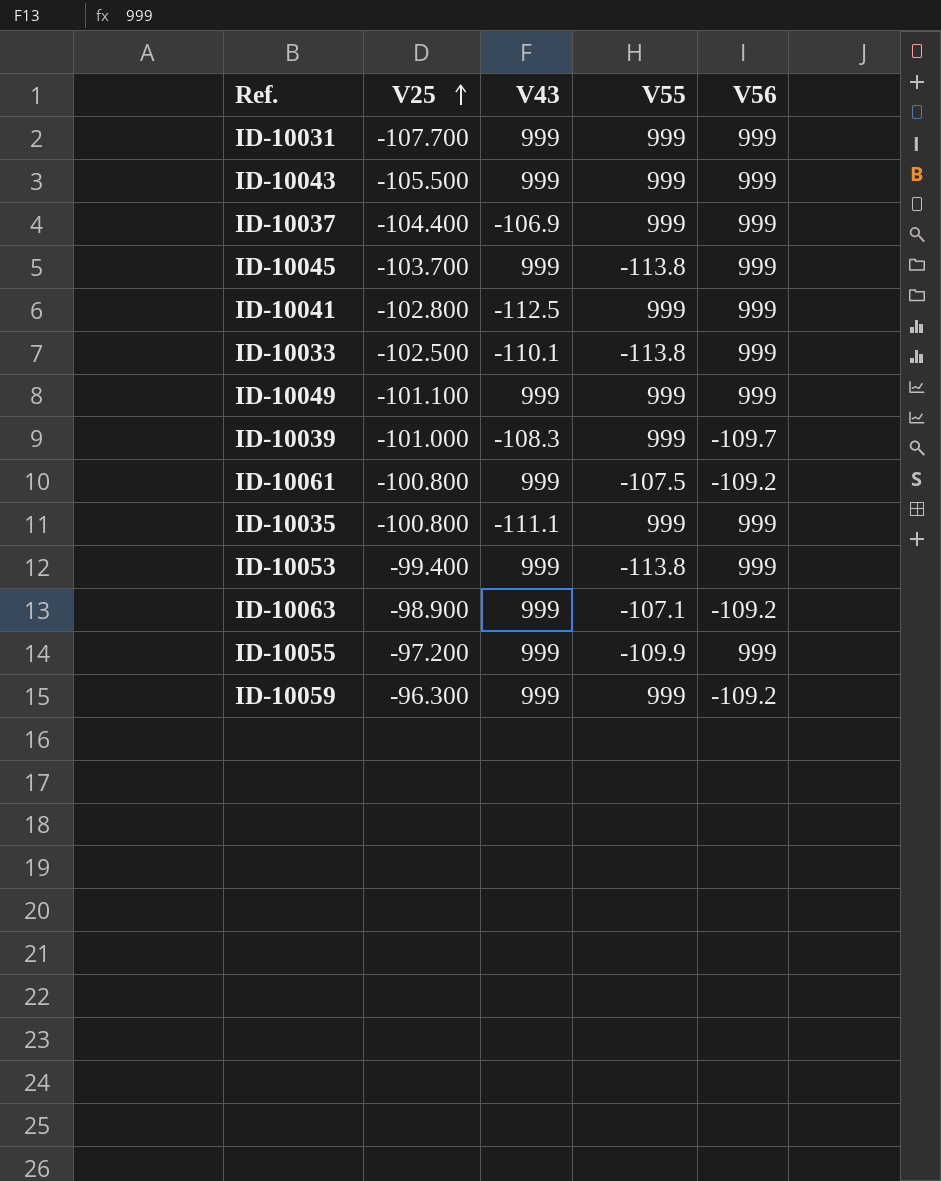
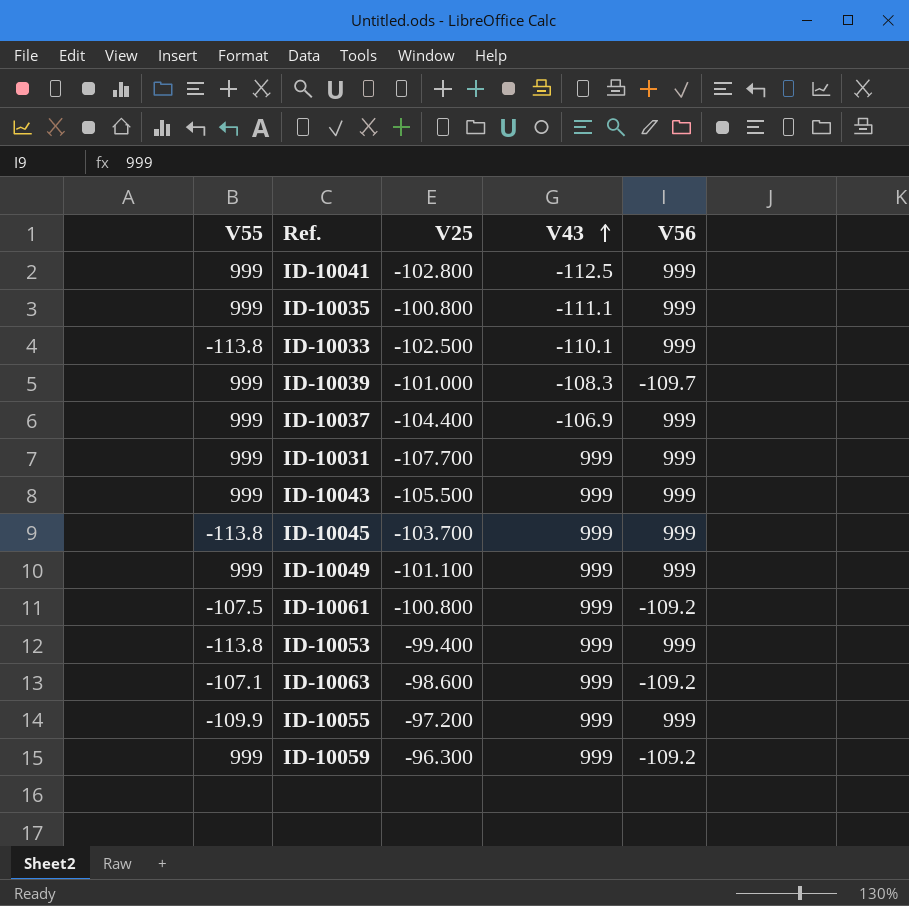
row order: V25 ascending -> V43 ascending
column V55 | position: 4 -> 1
ID-10063 | V25: -98.900 -> -98.600

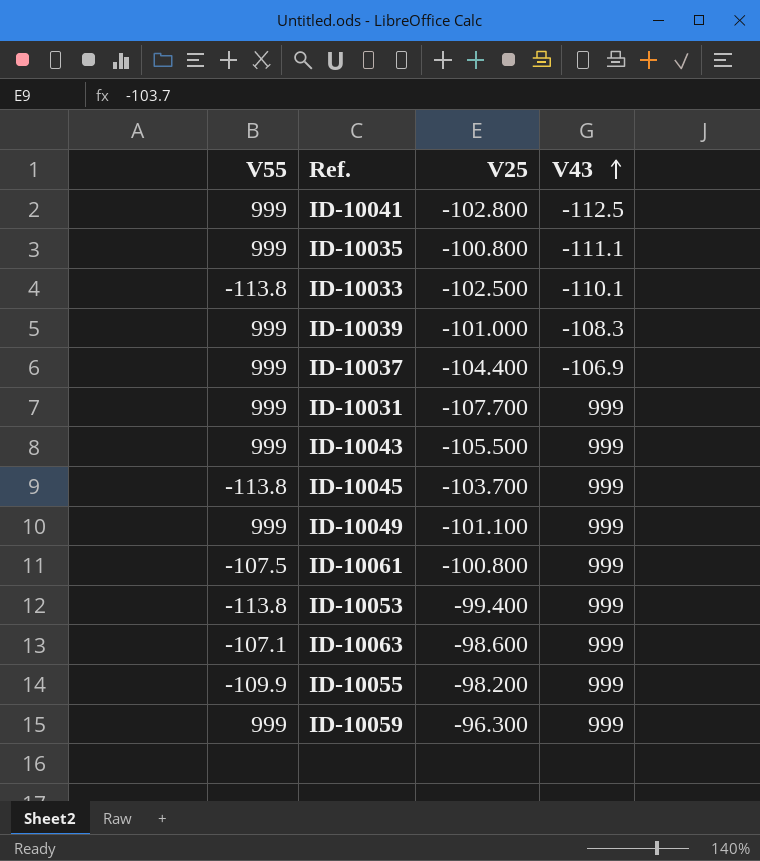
column V56 | position: 5 -> none
ID-10055 | V25: -97.200 -> -98.200

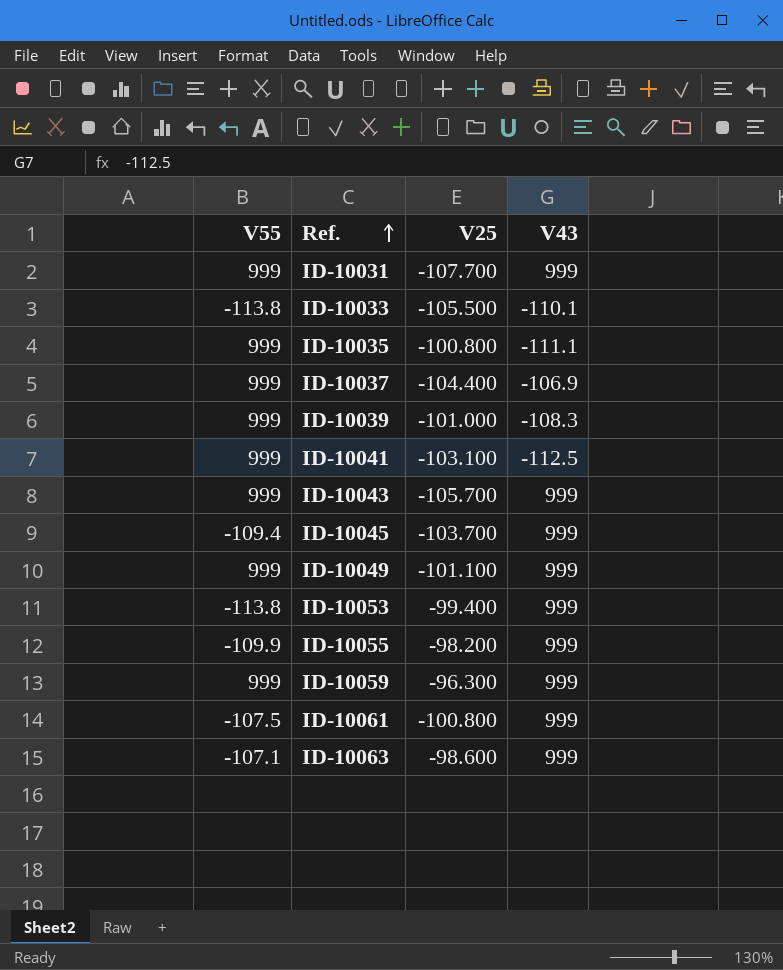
row order: V43 ascending -> Ref. ascending
ID-10033 | V25: -102.500 -> -105.500
ID-10041 | V25: -102.800 -> -103.100
ID-10043 | V25: -105.500 -> -105.700
ID-10045 | V55: -113.8 -> -109.4

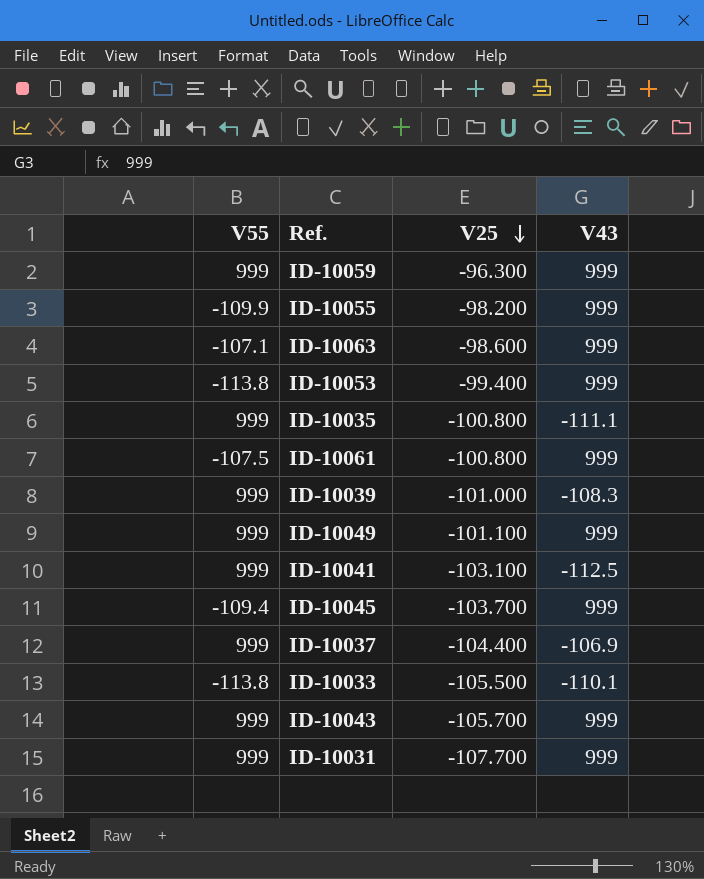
row order: Ref. ascending -> V25 descending

